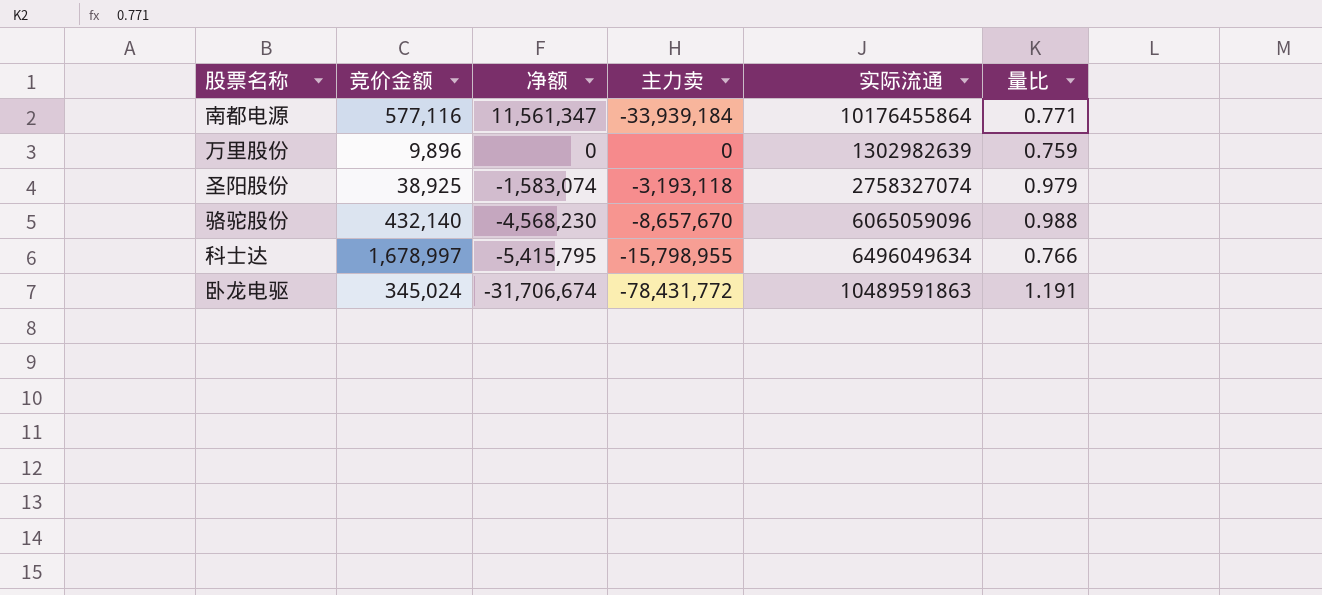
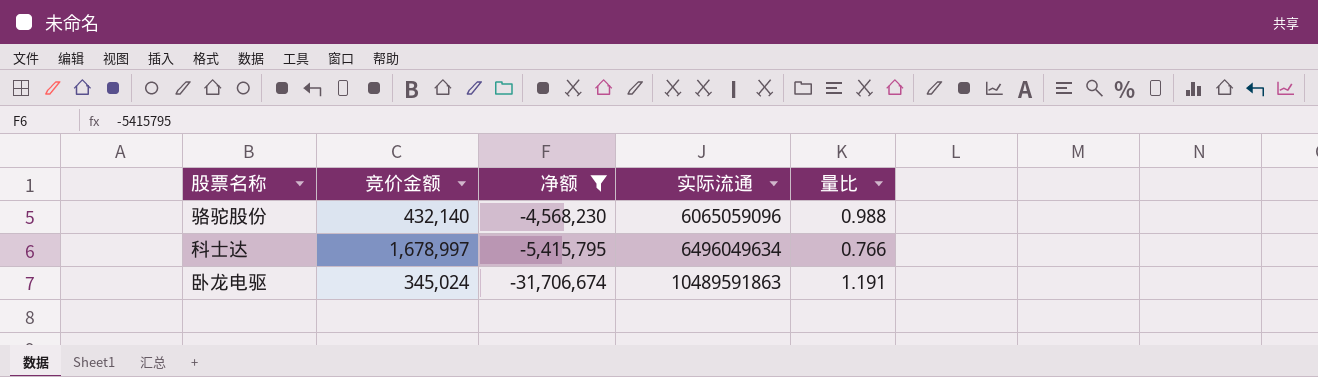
filter: none -> 净额 <= -4,568,230
column 主力卖 | position: 4 -> none

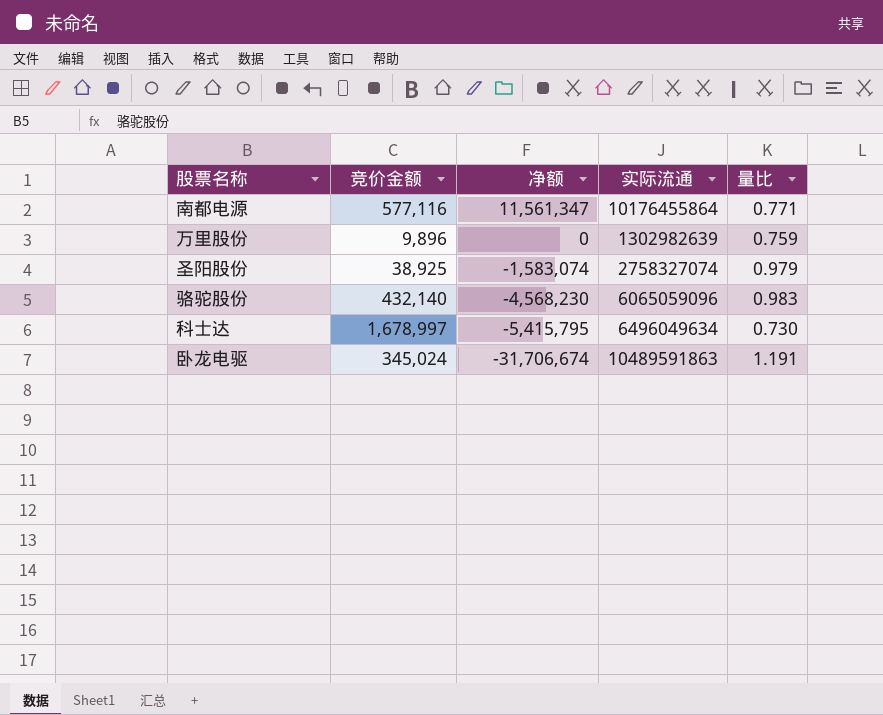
filter: 净额 <= -4,568,230 -> none
骆驼股份 | 量比: 0.988 -> 0.983
科士达 | 量比: 0.766 -> 0.730

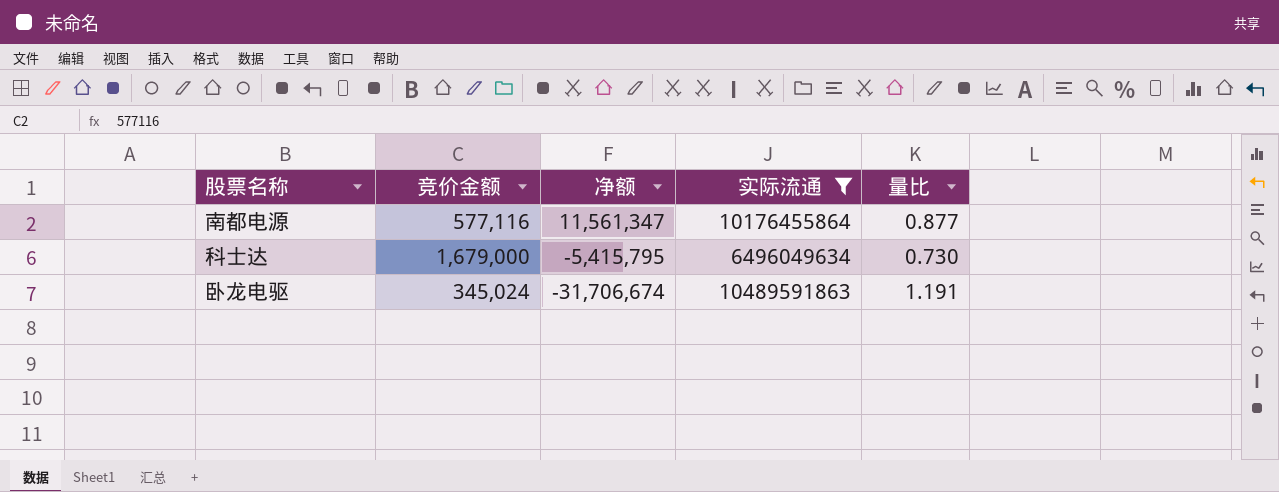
filter: none -> 实际流通 >= 6496049634
南都电源 | 量比: 0.771 -> 0.877
科士达 | 竞价金额: 1,678,997 -> 1,679,000

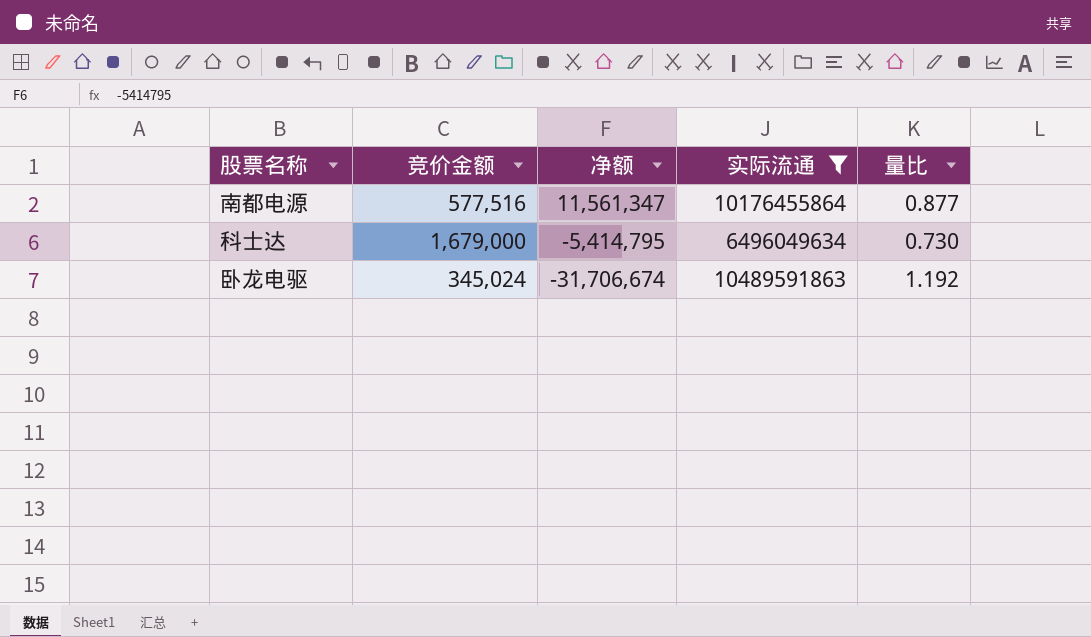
南都电源 | 竞价金额: 577,116 -> 577,516
科士达 | 净额: -5,415,795 -> -5,414,795
卧龙电驱 | 量比: 1.191 -> 1.192

